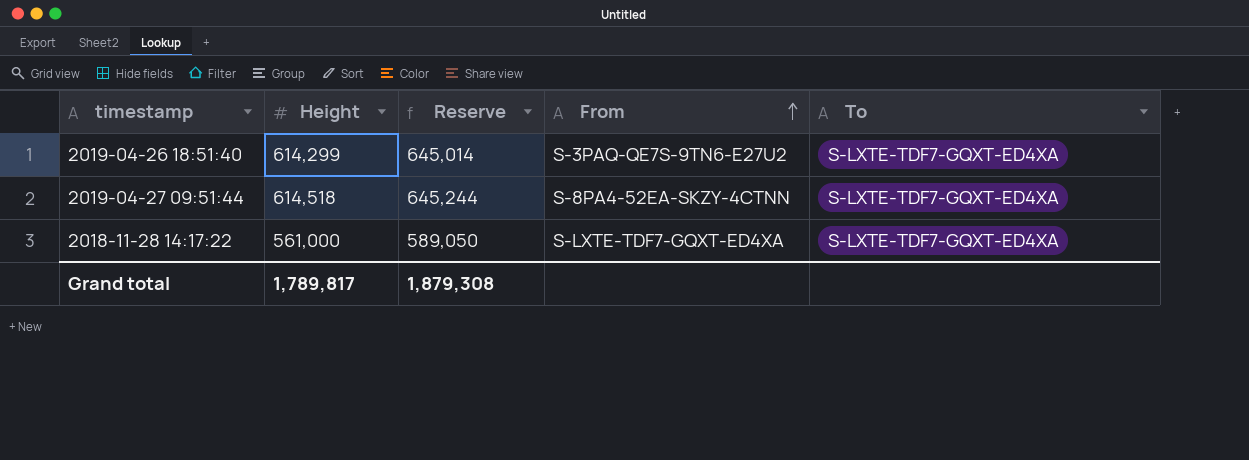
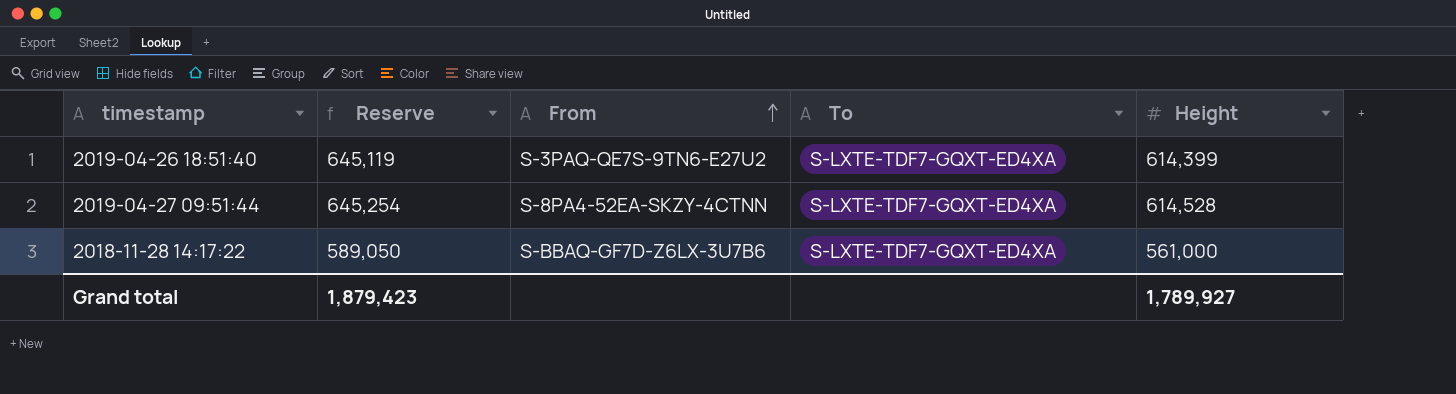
column Height | position: 2 -> 5
2019-04-26 18:51:40 | Reserve: 645,014 -> 645,119
2019-04-26 18:51:40 | Height: 614,299 -> 614,399
2019-04-27 09:51:44 | Reserve: 645,244 -> 645,254
2019-04-27 09:51:44 | Height: 614,518 -> 614,528
2018-11-28 14:17:22 | From: S-LXTE-TDF7-GQXT-ED4XA -> S-BBAQ-GF7D-Z6LX-3U7B6
Grand total | Reserve: 1,879,308 -> 1,879,423
Grand total | Height: 1,789,817 -> 1,789,927

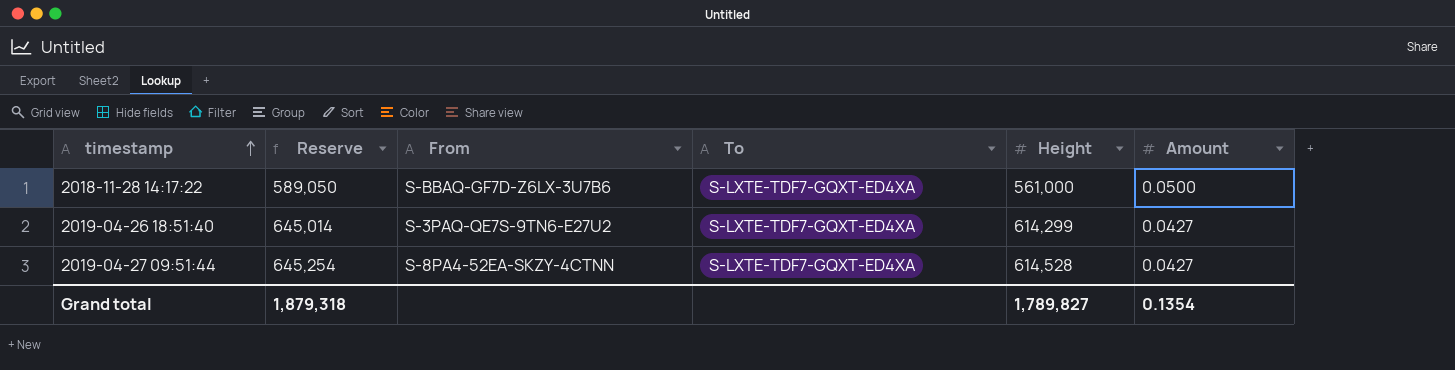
row order: From ascending -> timestamp ascending
column Amount | position: none -> 6
2019-04-26 18:51:40 | Reserve: 645,119 -> 645,014
2019-04-26 18:51:40 | Height: 614,399 -> 614,299
Grand total | Reserve: 1,879,423 -> 1,879,318
Grand total | Height: 1,789,927 -> 1,789,827

